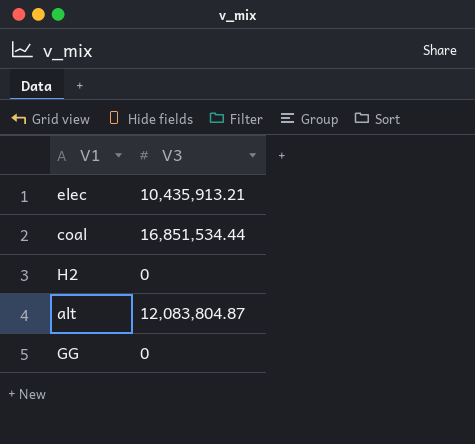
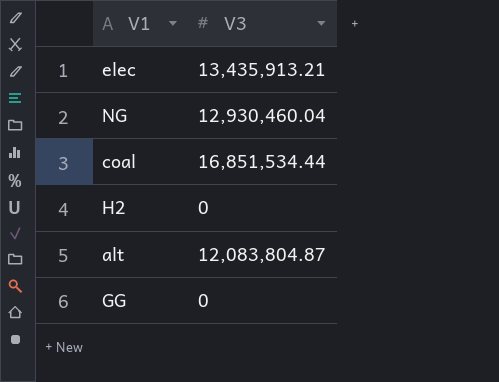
elec | V3: 10,435,913.21 -> 13,435,913.21
row NG: none -> 12,930,460.04

